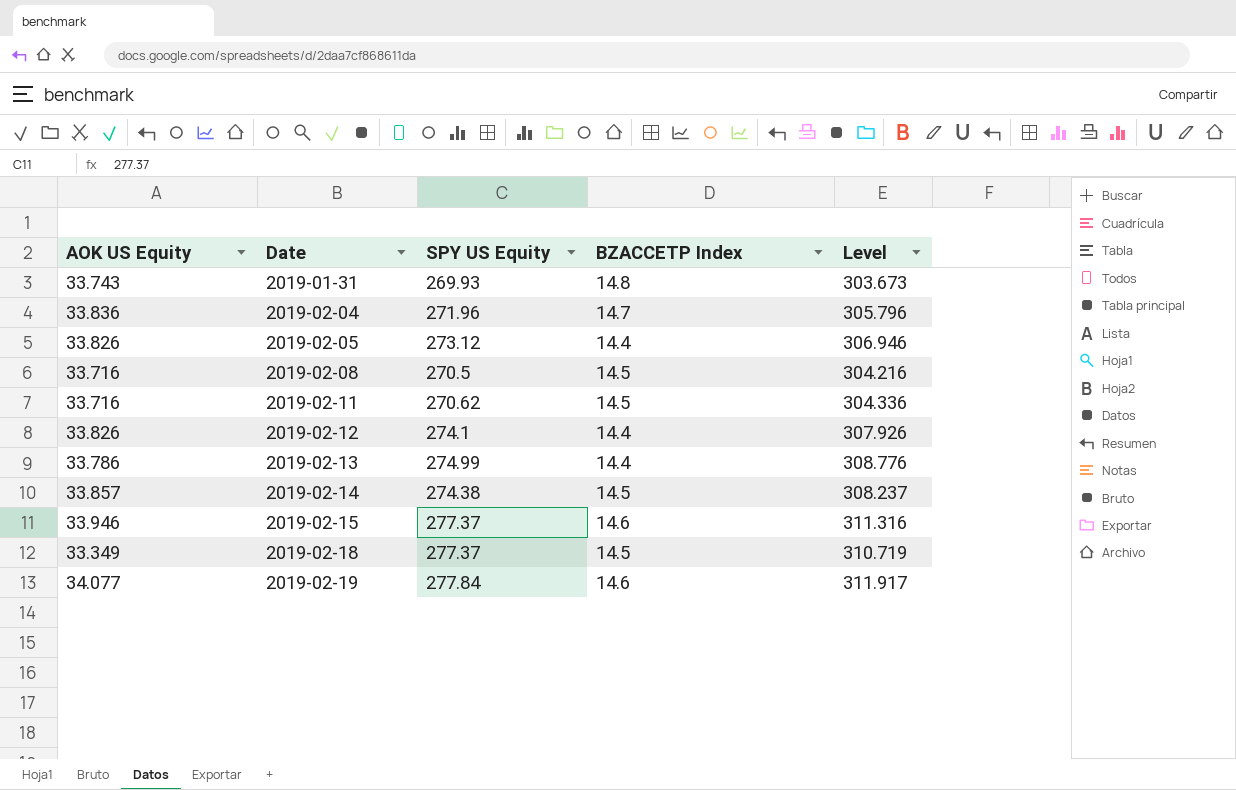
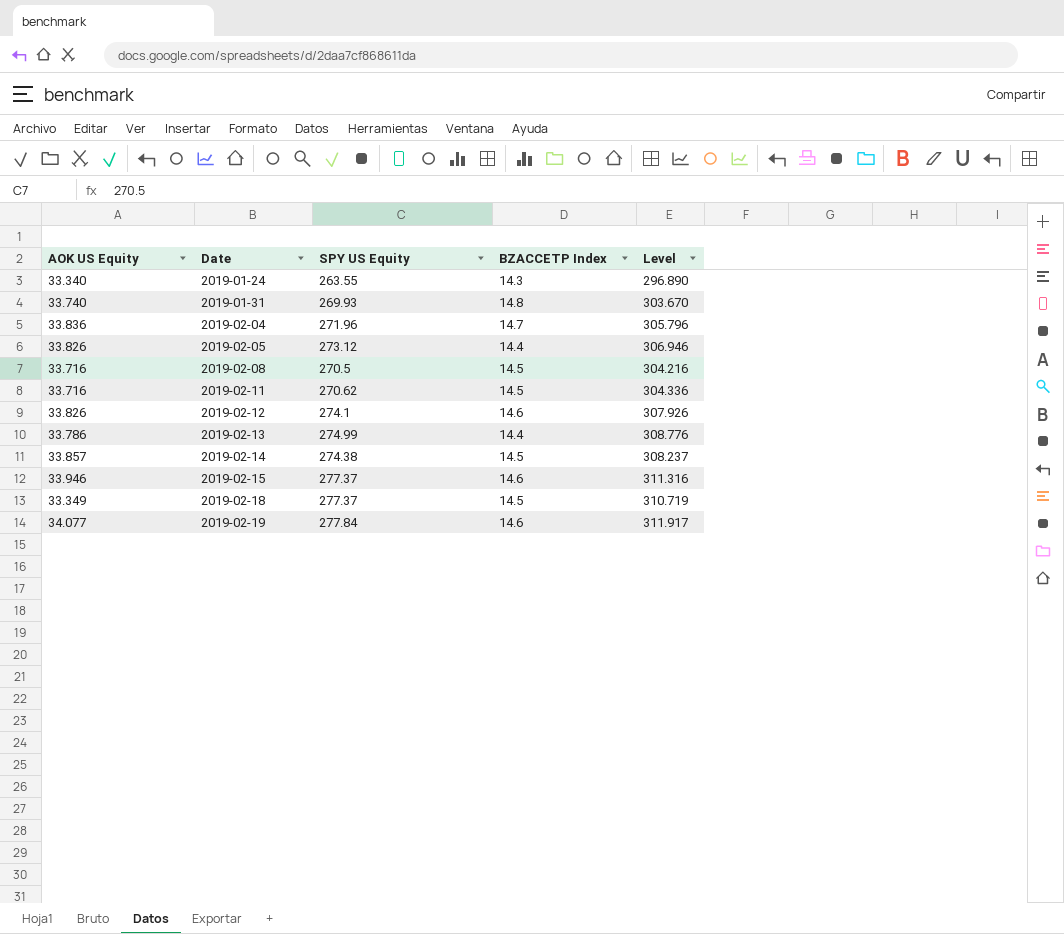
row 2019-01-24: none -> 33.340 | 263.55 | 14.3 | 296.890
2019-01-31 | AOK US Equity: 33.743 -> 33.740
2019-01-31 | Level: 303.673 -> 303.670
2019-02-12 | BZACCETP Index: 14.4 -> 14.6

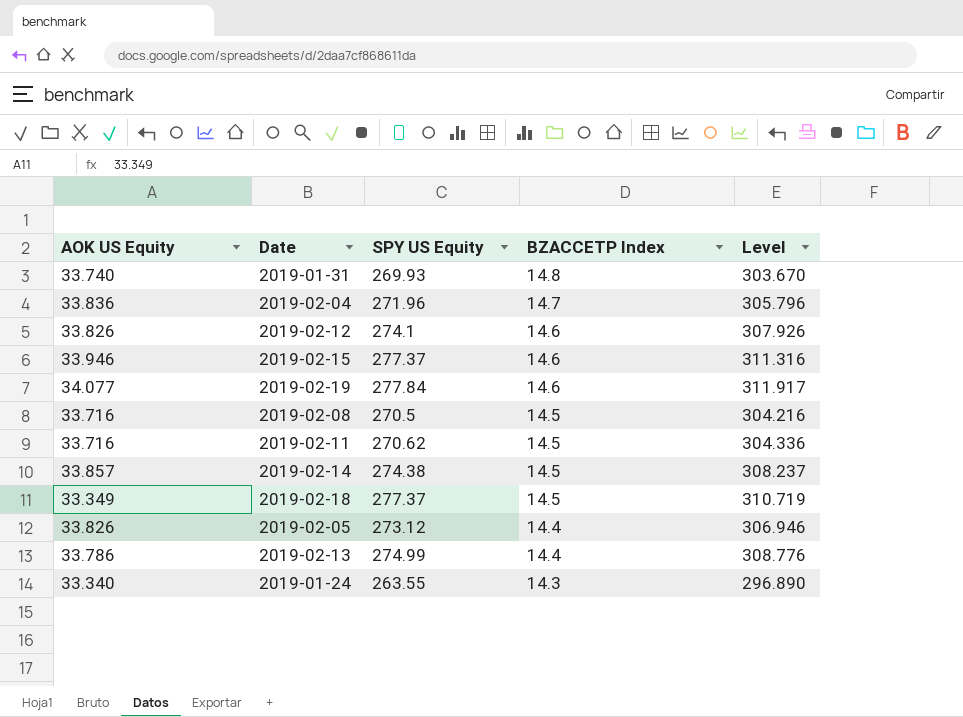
row order: Date ascending -> BZACCETP Index descending

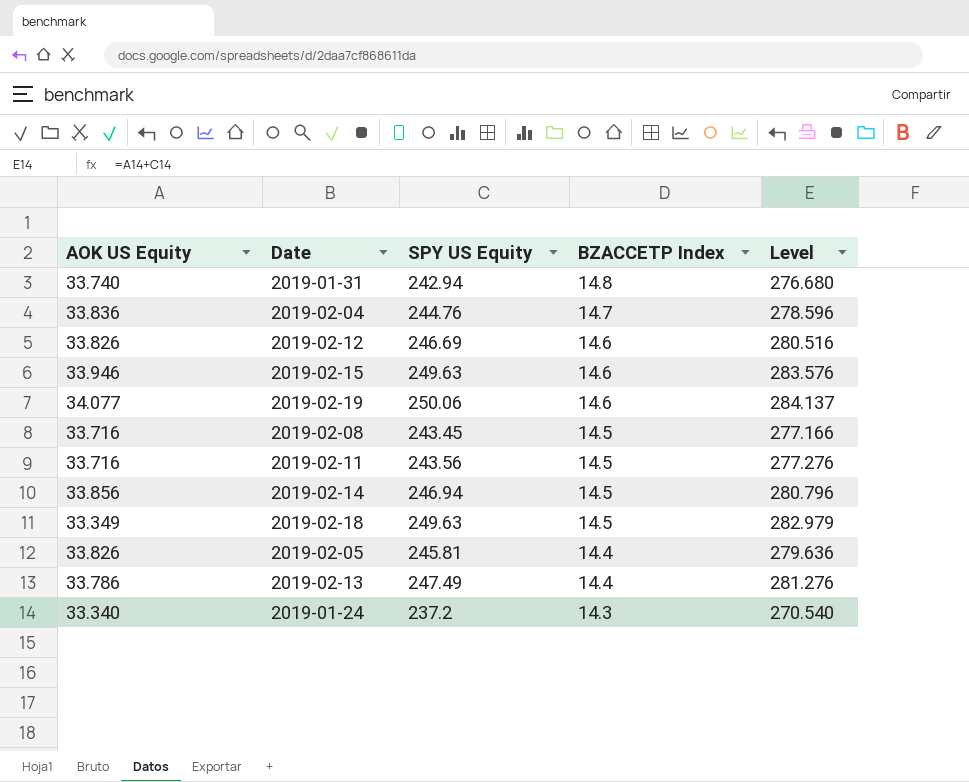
2019-01-31 | SPY US Equity: 269.93 -> 242.94
2019-01-31 | Level: 303.670 -> 276.680
2019-02-04 | SPY US Equity: 271.96 -> 244.76
2019-02-04 | Level: 305.796 -> 278.596
2019-02-12 | SPY US Equity: 274.1 -> 246.69
2019-02-12 | Level: 307.926 -> 280.516
2019-02-15 | SPY US Equity: 277.37 -> 249.63
2019-02-15 | Level: 311.316 -> 283.576
2019-02-19 | SPY US Equity: 277.84 -> 250.06
2019-02-19 | Level: 311.917 -> 284.137
2019-02-08 | SPY US Equity: 270.5 -> 243.45
2019-02-08 | Level: 304.216 -> 277.166
2019-02-11 | SPY US Equity: 270.62 -> 243.56
2019-02-11 | Level: 304.336 -> 277.276
2019-02-14 | AOK US Equity: 33.857 -> 33.856
2019-02-14 | SPY US Equity: 274.38 -> 246.94
2019-02-14 | Level: 308.237 -> 280.796
2019-02-18 | SPY US Equity: 277.37 -> 249.63
2019-02-18 | Level: 310.719 -> 282.979
2019-02-05 | SPY US Equity: 273.12 -> 245.81
2019-02-05 | Level: 306.946 -> 279.636
2019-02-13 | SPY US Equity: 274.99 -> 247.49
2019-02-13 | Level: 308.776 -> 281.276
2019-01-24 | SPY US Equity: 263.55 -> 237.2
2019-01-24 | Level: 296.890 -> 270.540

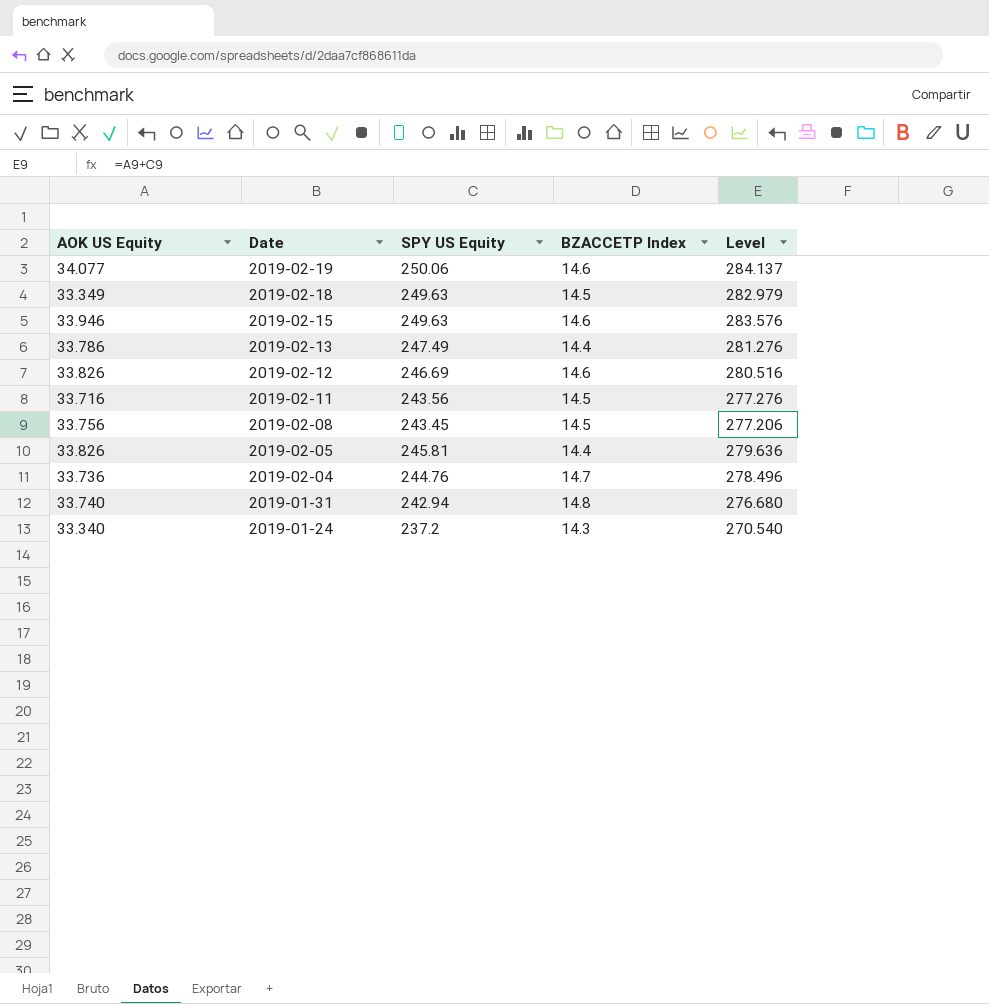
row order: BZACCETP Index descending -> Date descending
row 2019-02-14: 33.856 | 246.94 | 14.5 | 280.796 -> none
2019-02-08 | AOK US Equity: 33.716 -> 33.756
2019-02-08 | Level: 277.166 -> 277.206
2019-02-04 | AOK US Equity: 33.836 -> 33.736
2019-02-04 | Level: 278.596 -> 278.496

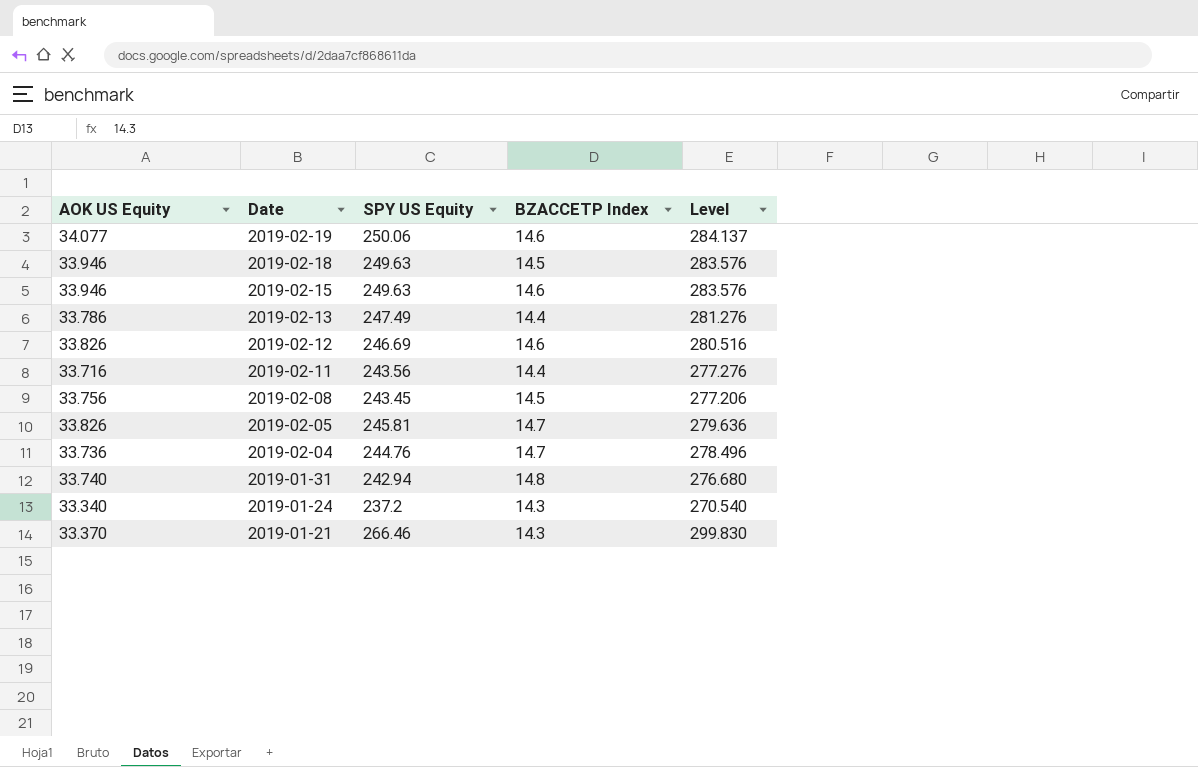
2019-02-18 | AOK US Equity: 33.349 -> 33.946
2019-02-18 | Level: 282.979 -> 283.576
2019-02-11 | BZACCETP Index: 14.5 -> 14.4
2019-02-05 | BZACCETP Index: 14.4 -> 14.7
row 2019-01-21: none -> 33.370 | 266.46 | 14.3 | 299.830

